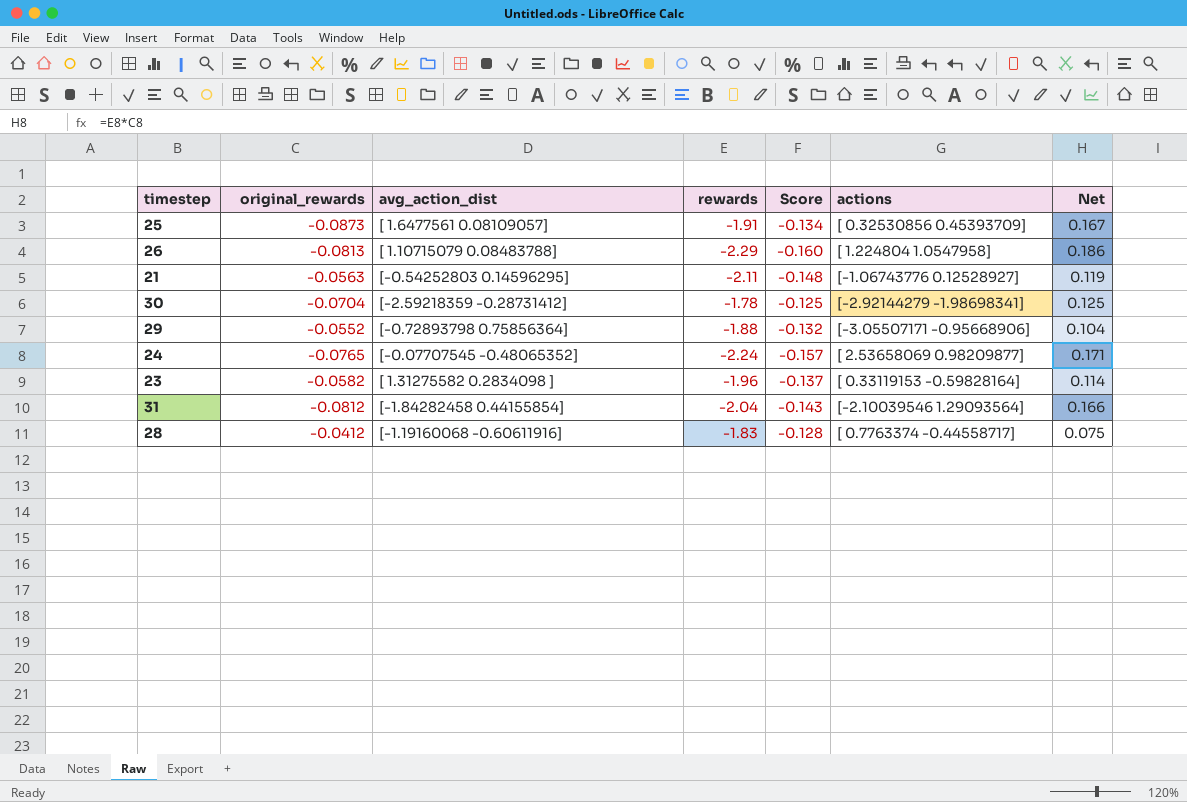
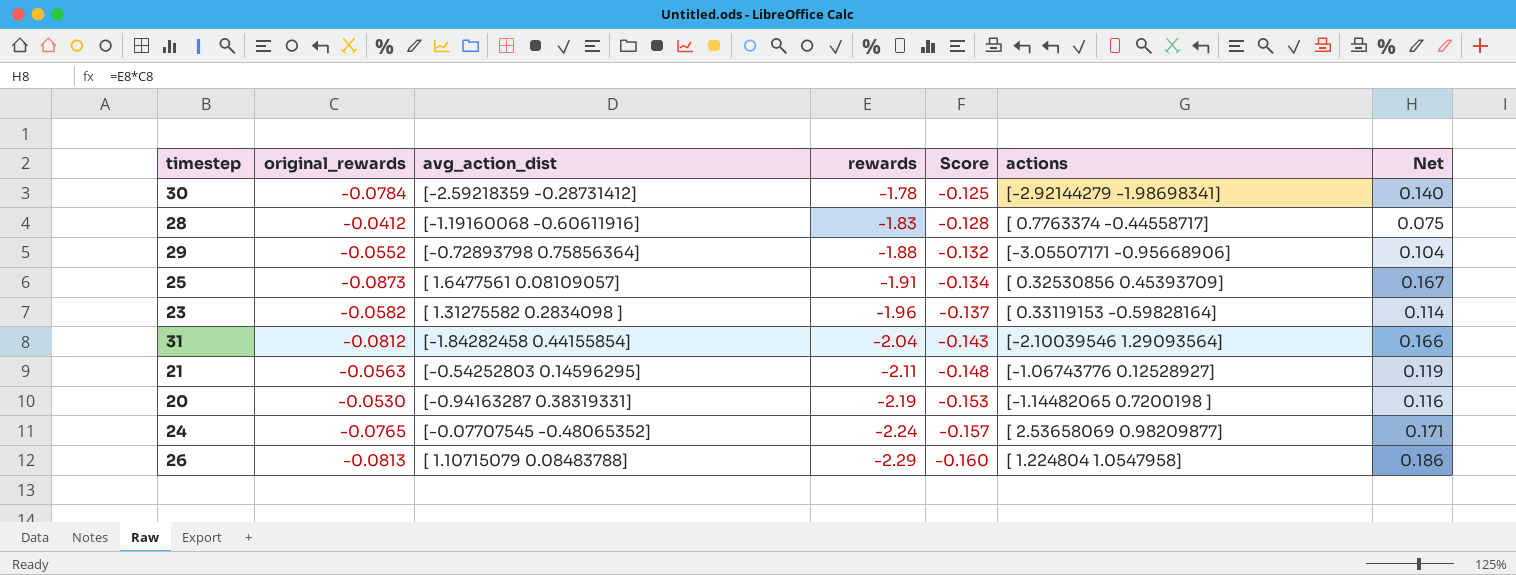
row order: none -> rewards descending
30 | original_rewards: -0.0704 -> -0.0784
30 | Net: 0.125 -> 0.140
row 20: none -> -0.0530 | [-0.94163287 0.38319331] | -2.19 | -0.153 | [-1.14482065 0.7200198 ] | 0.116

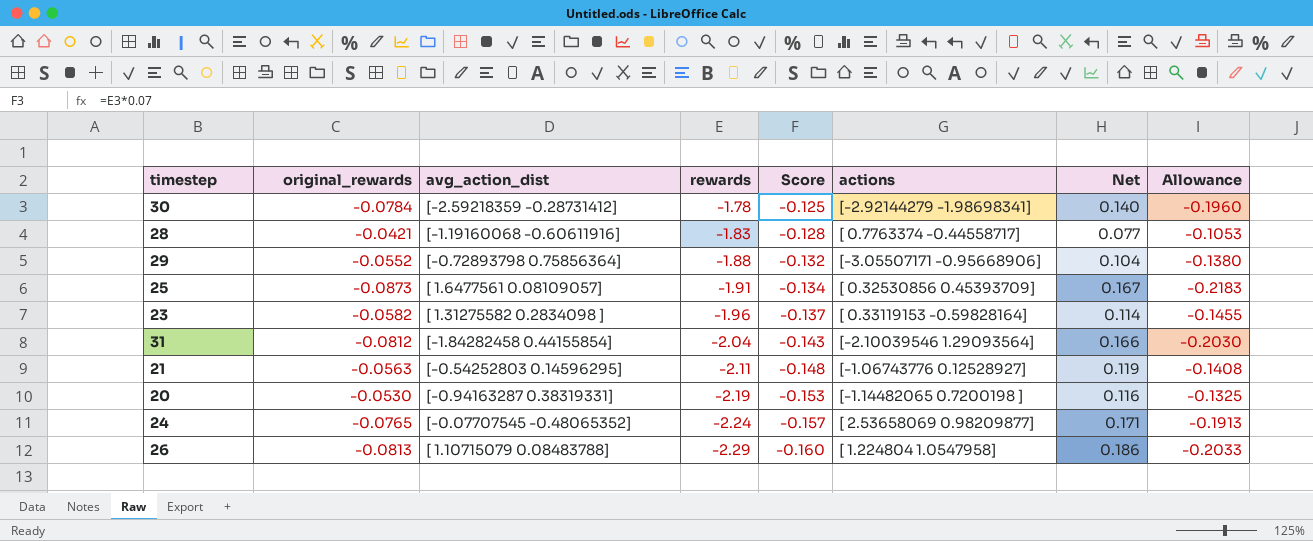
column Allowance | formula: none -> [original_rewards] * 2.5
28 | original_rewards: -0.0412 -> -0.0421
28 | Net: 0.075 -> 0.077

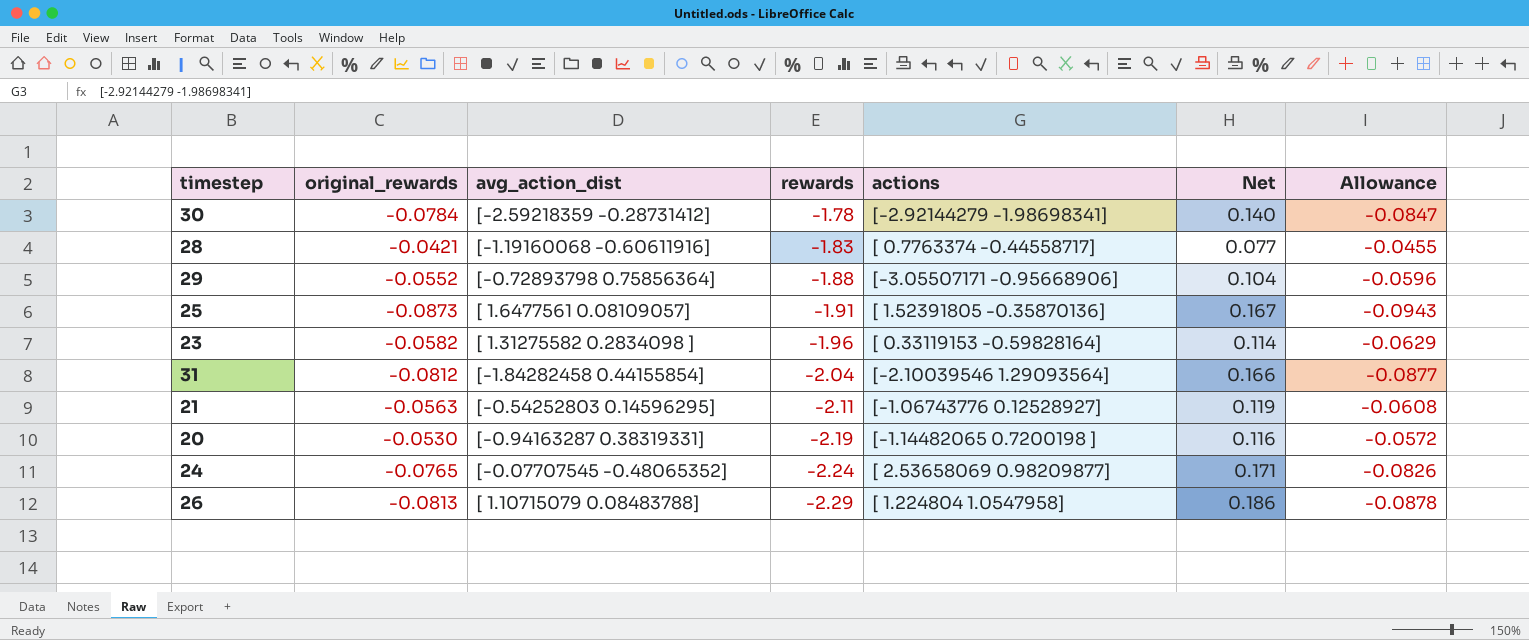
column Score | formula: [rewards] * 0.07 -> none
column Allowance | formula: [original_rewards] * 2.5 -> [original_rewards] * 1.08
25 | actions: [ 0.32530856 0.45393709] -> [ 1.52391805 -0.35870136]

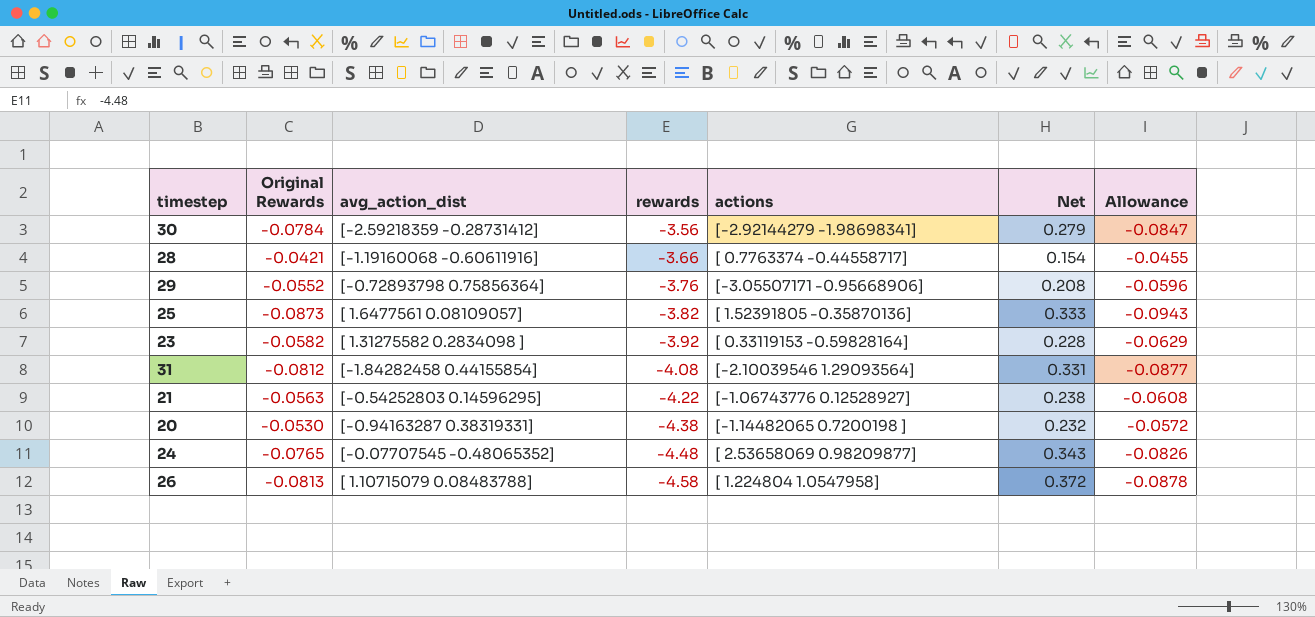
column name: original_rewards -> Original Rewards
30 | rewards: -1.78 -> -3.56
30 | Net: 0.140 -> 0.279
28 | rewards: -1.83 -> -3.66
28 | Net: 0.077 -> 0.154
29 | rewards: -1.88 -> -3.76
29 | Net: 0.104 -> 0.208
25 | rewards: -1.91 -> -3.82
25 | Net: 0.167 -> 0.333
23 | rewards: -1.96 -> -3.92
23 | Net: 0.114 -> 0.228
31 | rewards: -2.04 -> -4.08
31 | Net: 0.166 -> 0.331
21 | rewards: -2.11 -> -4.22
21 | Net: 0.119 -> 0.238
20 | rewards: -2.19 -> -4.38
20 | Net: 0.116 -> 0.232
24 | rewards: -2.24 -> -4.48
24 | Net: 0.171 -> 0.343
26 | rewards: -2.29 -> -4.58
26 | Net: 0.186 -> 0.372

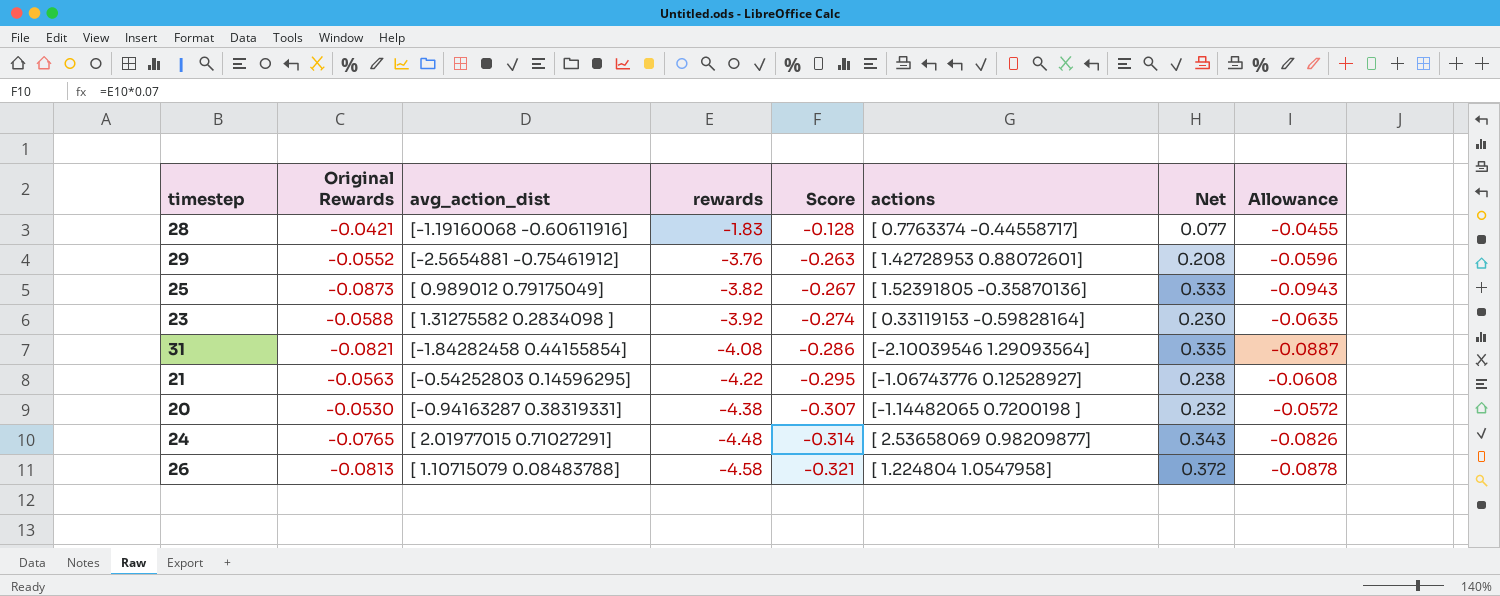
column Score | formula: none -> [rewards] * 0.07
row 30: -0.0784 | [-2.59218359 -0.28731412] | -3.56 | [-2.92144279 -1.98698341] | 0.279 | -0.0847 -> none
28 | rewards: -3.66 -> -1.83
28 | Net: 0.154 -> 0.077
29 | avg_action_dist: [-0.72893798 0.75856364] -> [-2.5654881 -0.75461912]
29 | actions: [-3.05507171 -0.95668906] -> [ 1.42728953 0.88072601]
25 | avg_action_dist: [ 1.6477561 0.08109057] -> [ 0.989012 0.79175049]
23 | Original Rewards: -0.0582 -> -0.0588
23 | Net: 0.228 -> 0.230
23 | Allowance: -0.0629 -> -0.0635
31 | Original Rewards: -0.0812 -> -0.0821
31 | Net: 0.331 -> 0.335
31 | Allowance: -0.0877 -> -0.0887
24 | avg_action_dist: [-0.07707545 -0.48065352] -> [ 2.01977015 0.71027291]

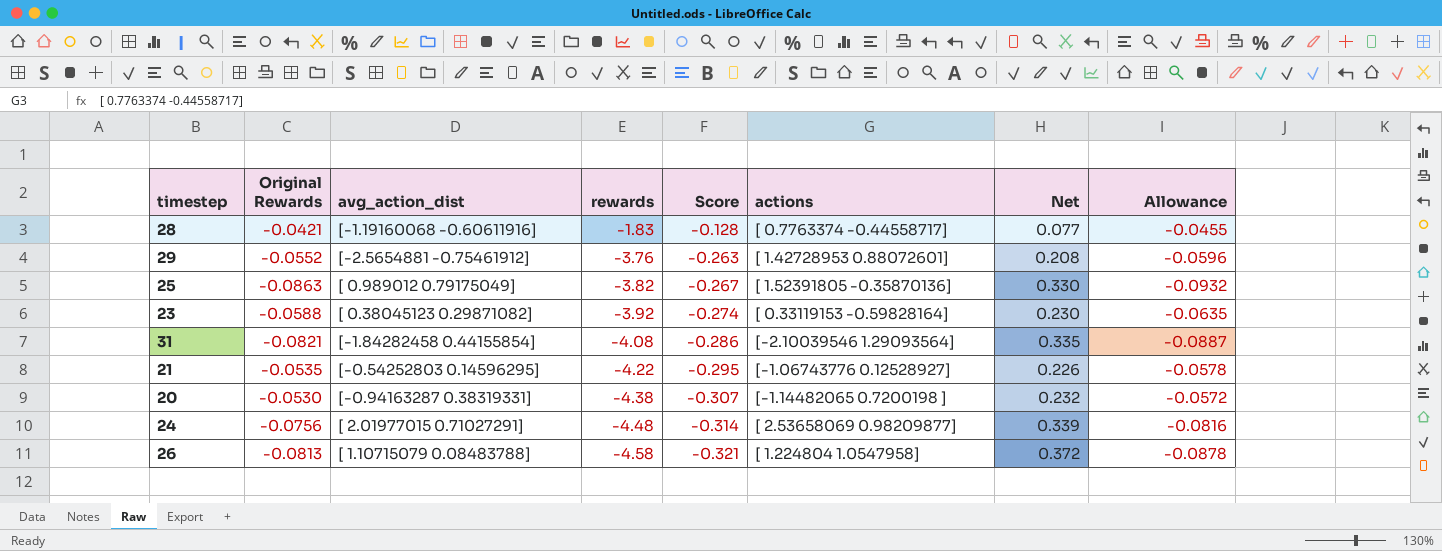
25 | Original Rewards: -0.0873 -> -0.0863
25 | Net: 0.333 -> 0.330
25 | Allowance: -0.0943 -> -0.0932
23 | avg_action_dist: [ 1.31275582 0.2834098 ] -> [ 0.38045123 0.29871082]
21 | Original Rewards: -0.0563 -> -0.0535
21 | Net: 0.238 -> 0.226
21 | Allowance: -0.0608 -> -0.0578
24 | Original Rewards: -0.0765 -> -0.0756
24 | Net: 0.343 -> 0.339
24 | Allowance: -0.0826 -> -0.0816

